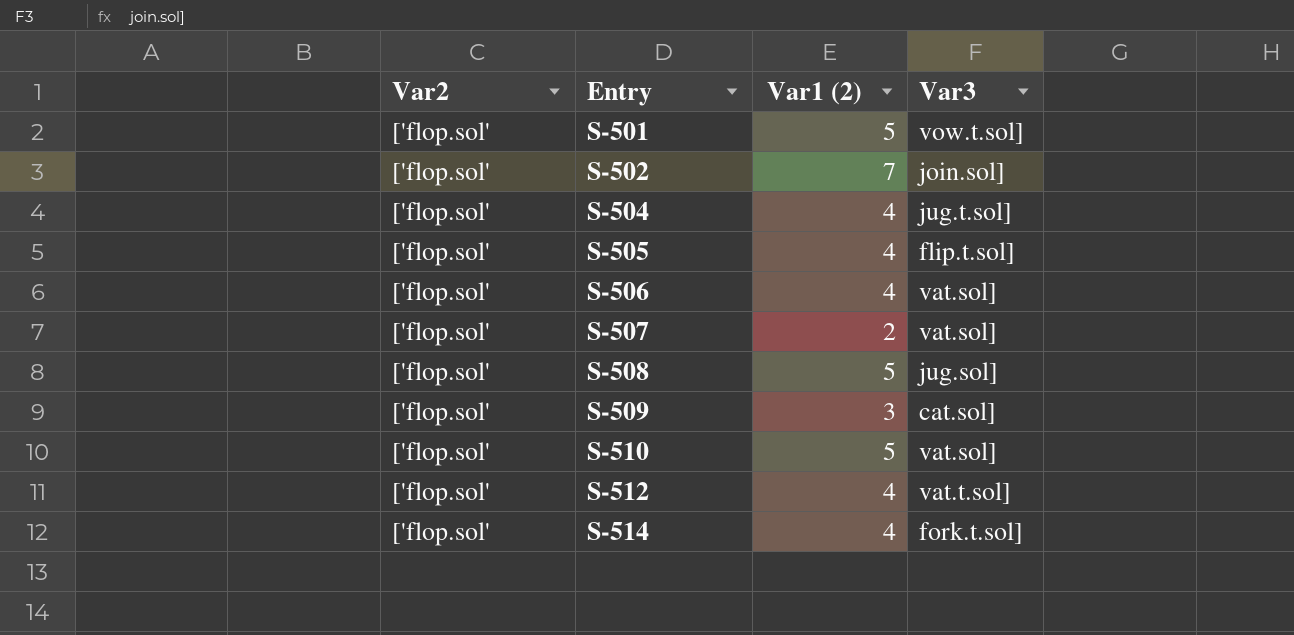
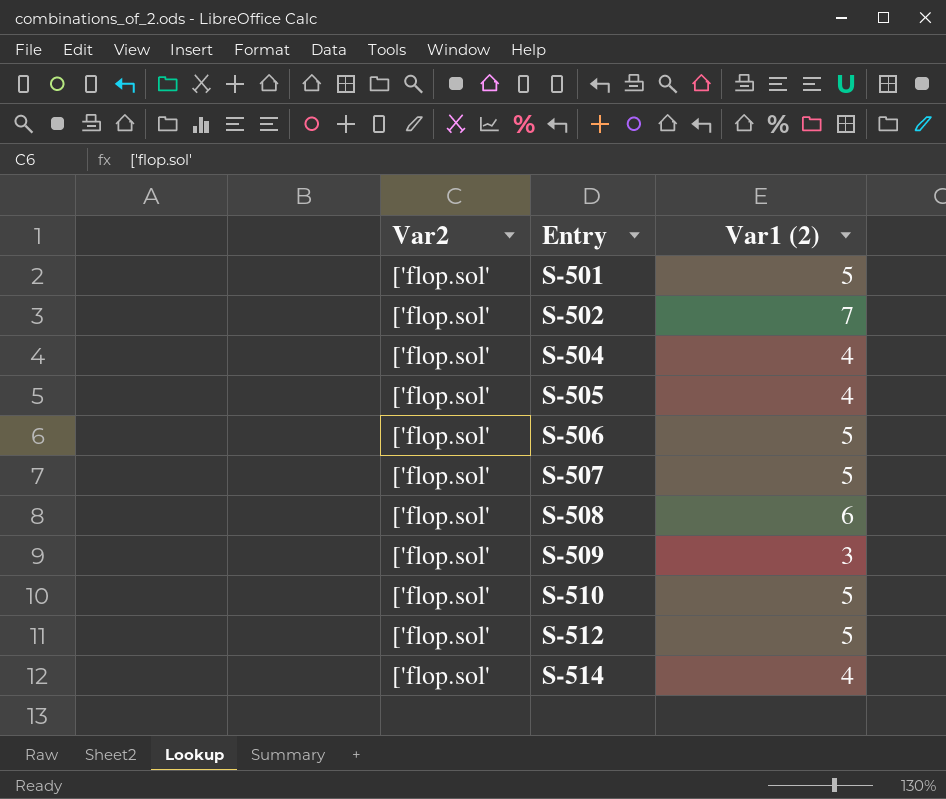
column Var3 | position: 4 -> none
S-506 | Var1 (2): 4 -> 5
S-507 | Var1 (2): 2 -> 5
S-508 | Var1 (2): 5 -> 6
S-512 | Var1 (2): 4 -> 5

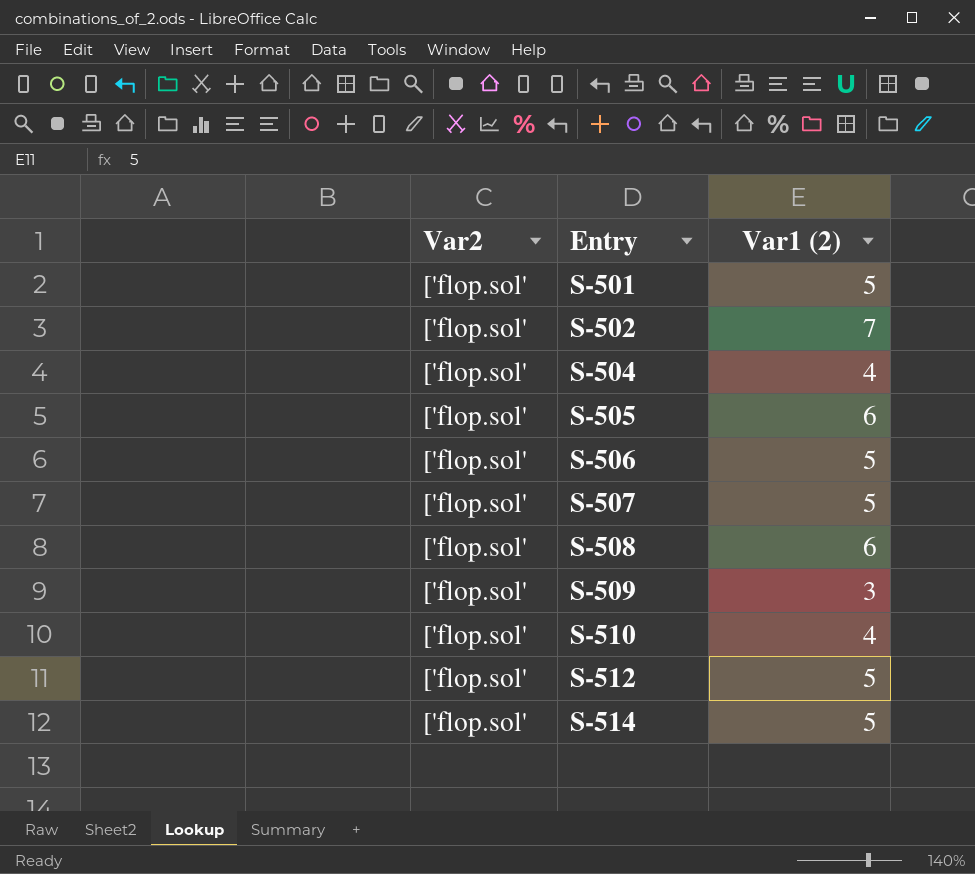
S-505 | Var1 (2): 4 -> 6
S-510 | Var1 (2): 5 -> 4
S-514 | Var1 (2): 4 -> 5

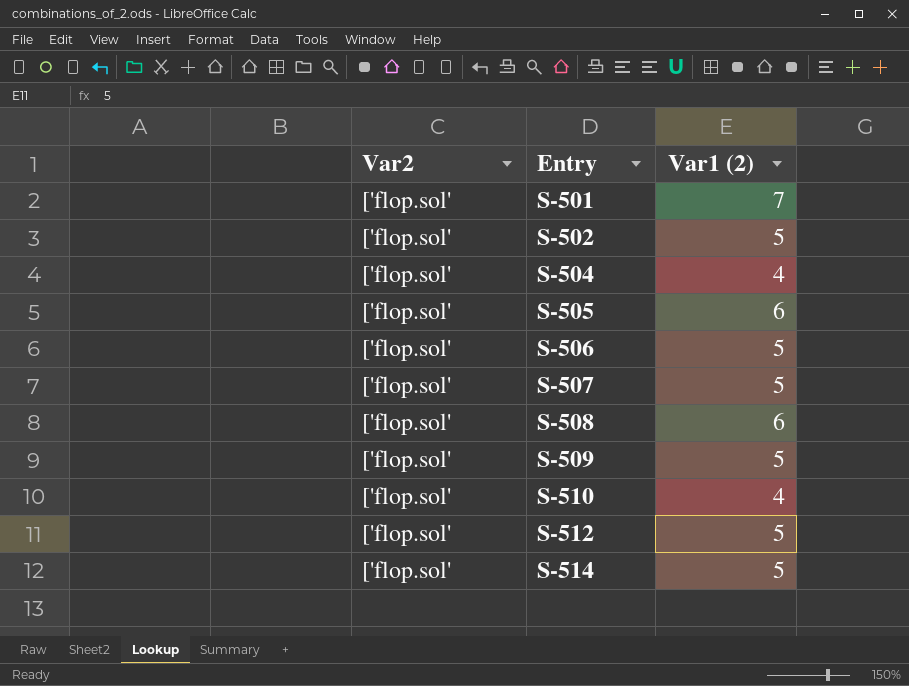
S-501 | Var1 (2): 5 -> 7
S-502 | Var1 (2): 7 -> 5
S-509 | Var1 (2): 3 -> 5

